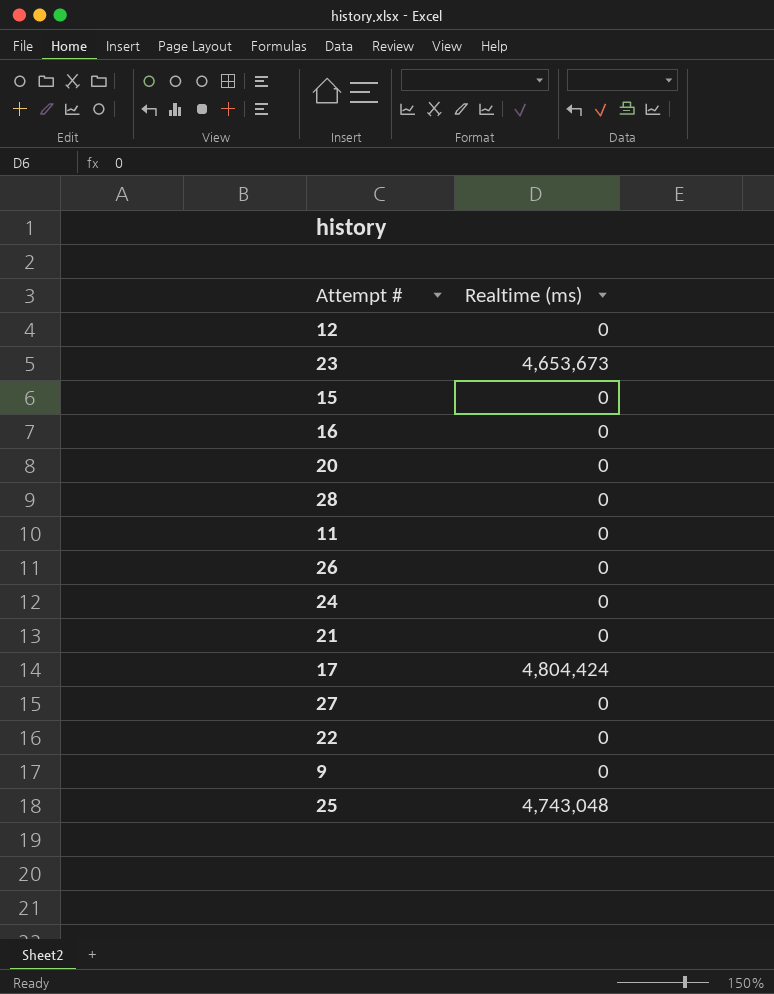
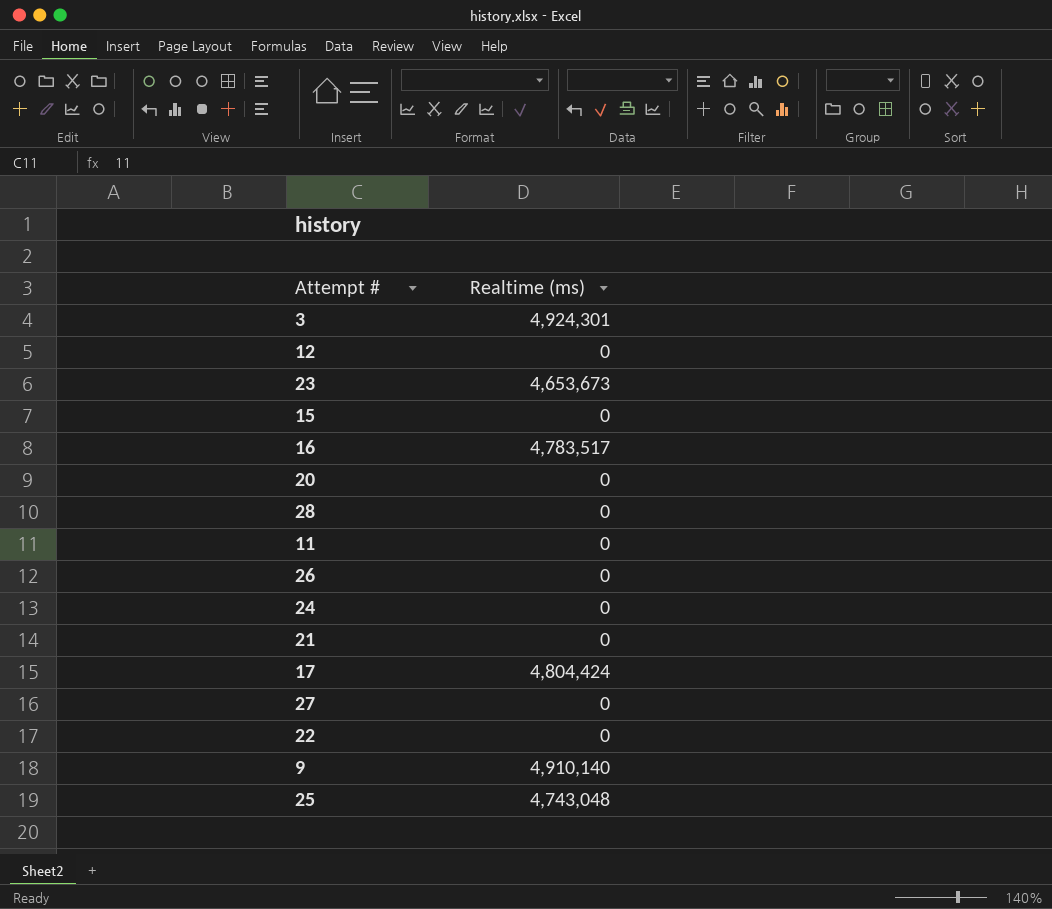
row 3: none -> 4,924,301
16 | Realtime (ms): 0 -> 4,783,517
9 | Realtime (ms): 0 -> 4,910,140

